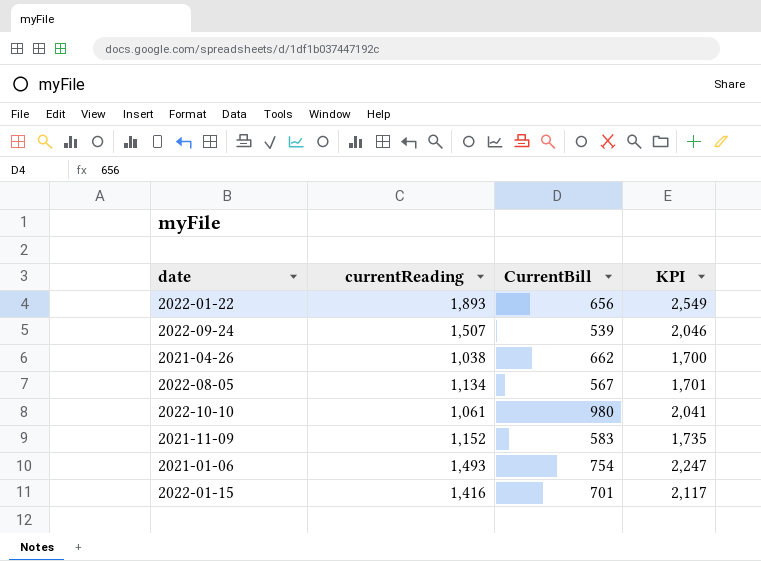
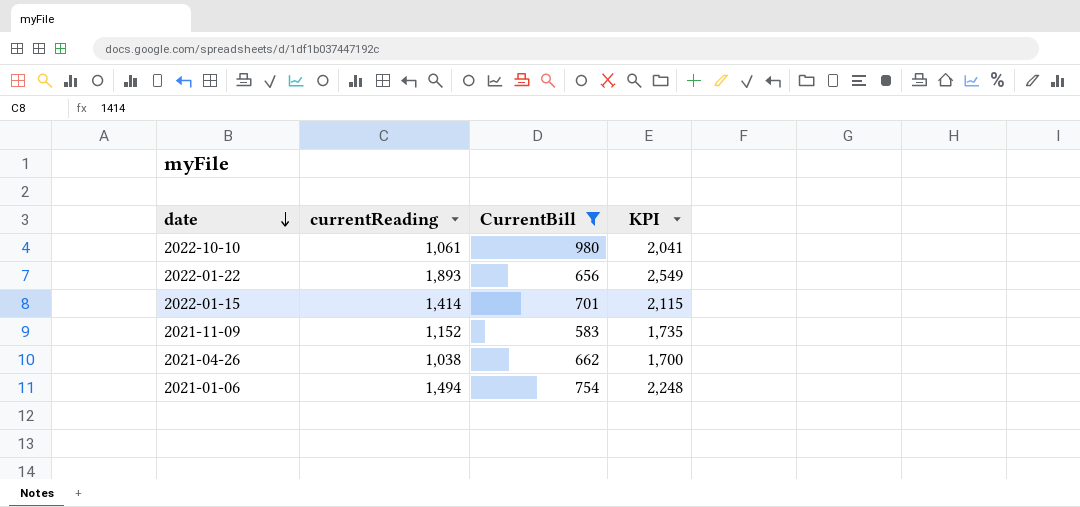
filter: none -> CurrentBill >= 583
row order: none -> date descending
2022-01-15 | currentReading: 1,416 -> 1,414
2022-01-15 | KPI: 2,117 -> 2,115
2021-01-06 | currentReading: 1,493 -> 1,494
2021-01-06 | KPI: 2,247 -> 2,248

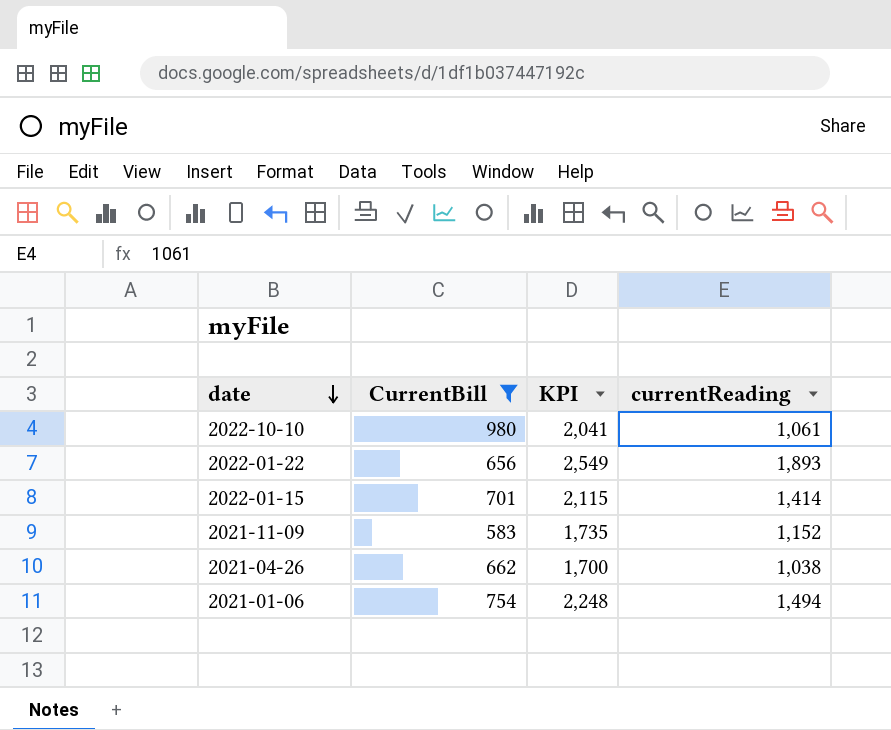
column currentReading | position: 2 -> 4

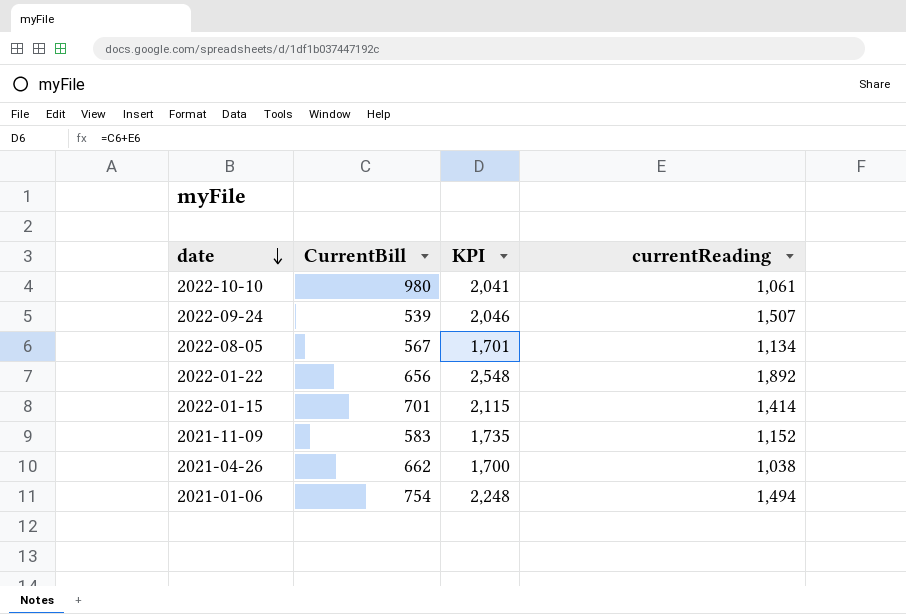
filter: CurrentBill >= 583 -> none
2022-01-22 | KPI: 2,549 -> 2,548
2022-01-22 | currentReading: 1,893 -> 1,892

